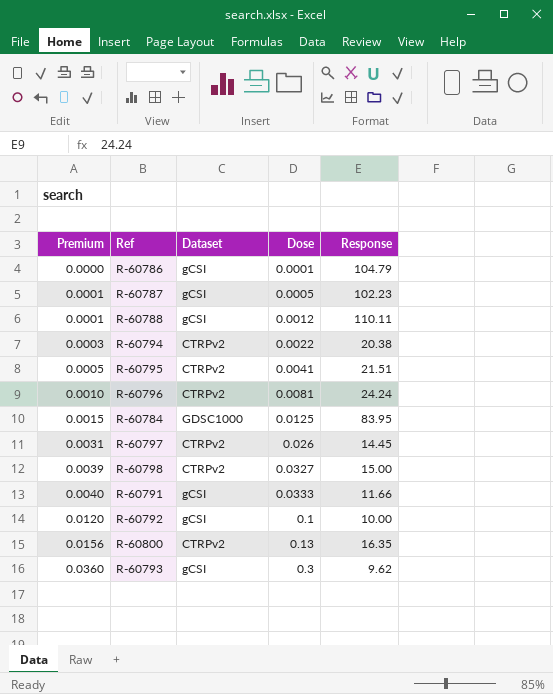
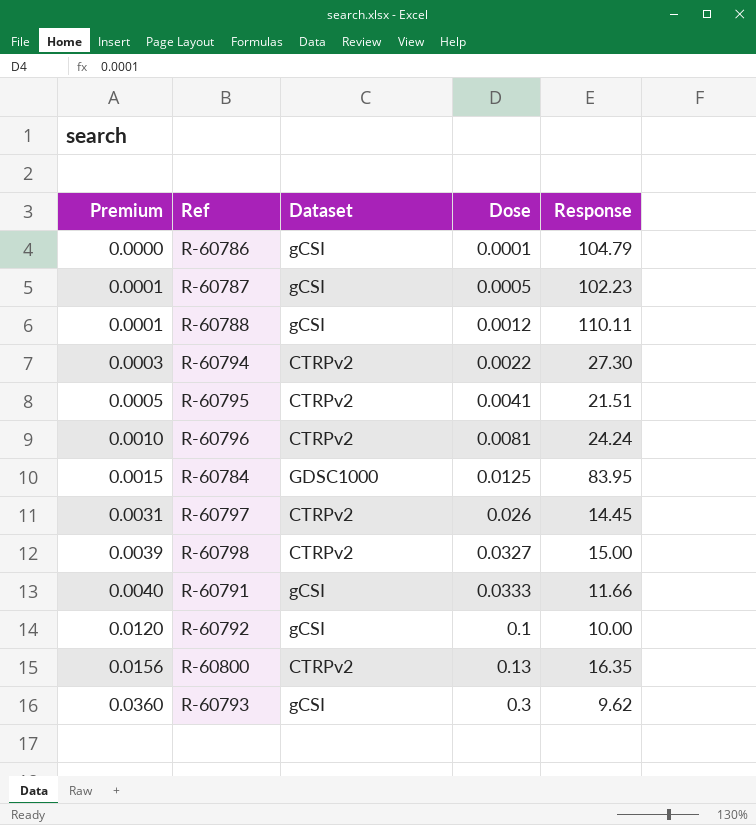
R-60794 | Response: 20.38 -> 27.30

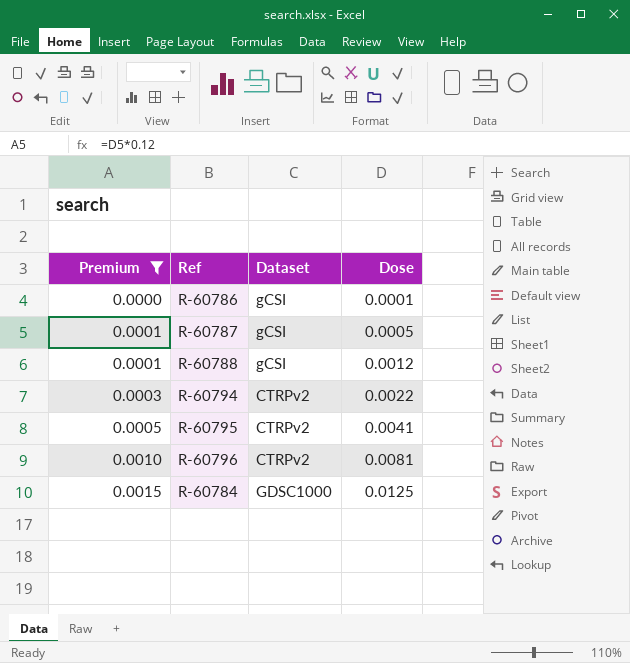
filter: none -> Premium <= 0.0015
column Response | position: 5 -> none

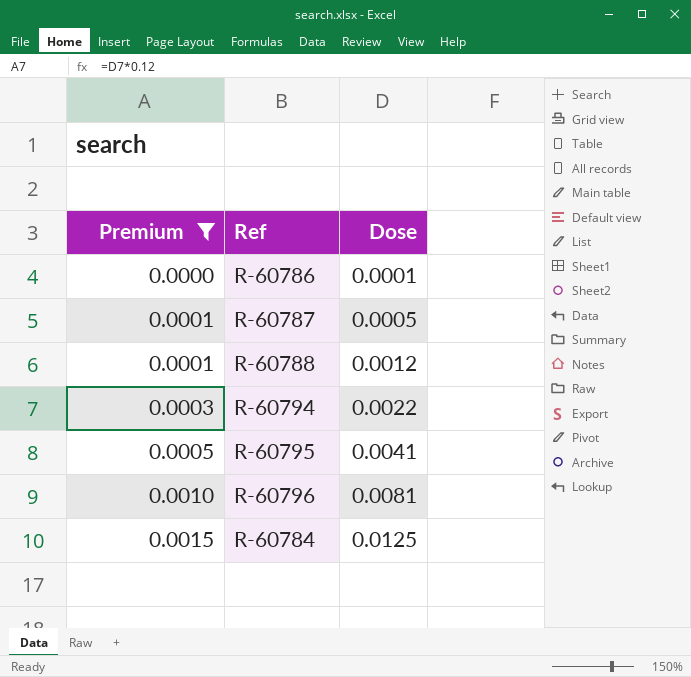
column Dataset | position: 3 -> none

